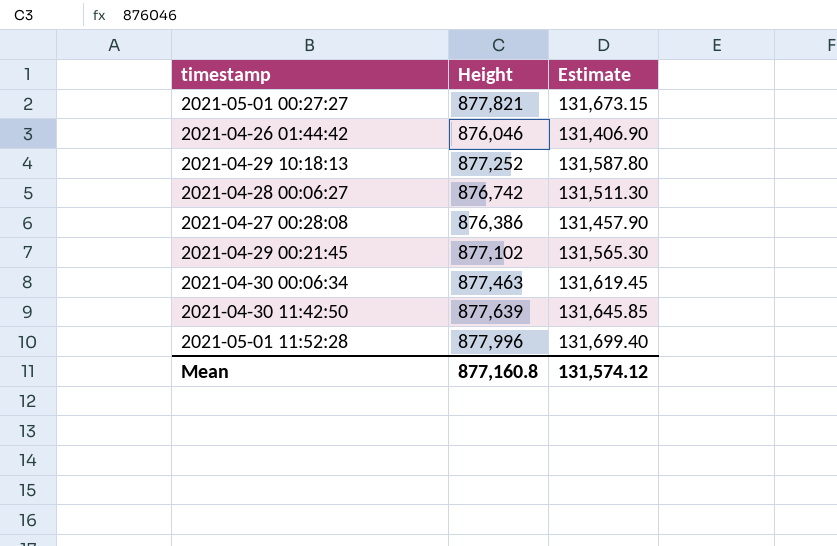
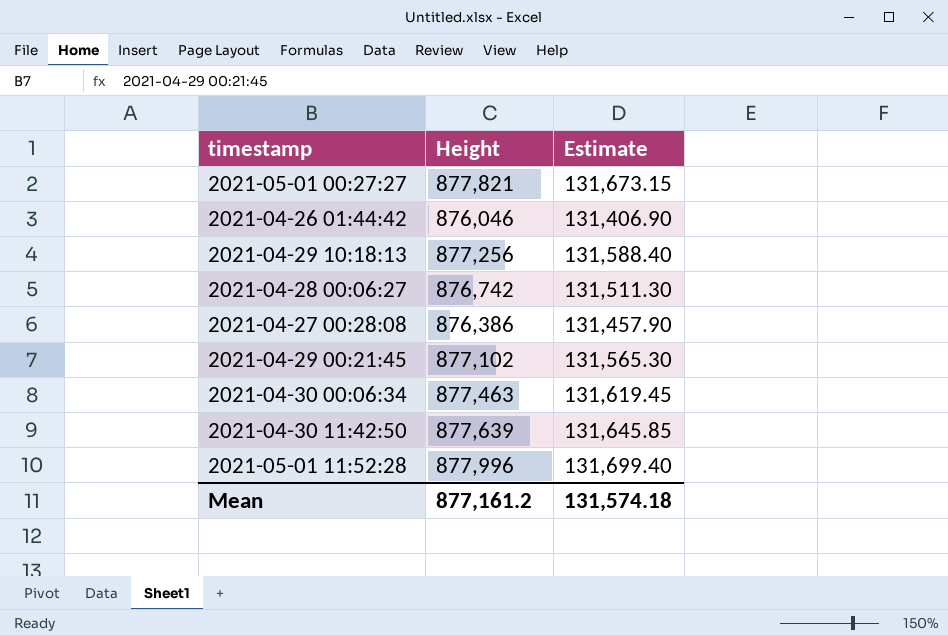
2021-04-29 10:18:13 | Height: 877,252 -> 877,256
2021-04-29 10:18:13 | Estimate: 131,587.80 -> 131,588.40
Mean | Height: 877,160.8 -> 877,161.2
Mean | Estimate: 131,574.12 -> 131,574.18

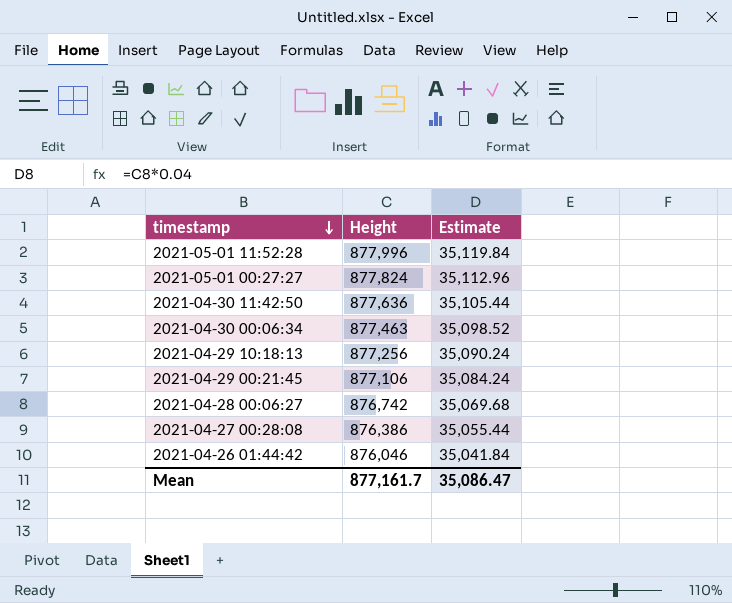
row order: none -> timestamp descending
column Estimate | formula: [Height] * 0.15 -> [Height] * 0.04
2021-05-01 00:27:27 | Height: 877,821 -> 877,824
2021-04-30 11:42:50 | Height: 877,639 -> 877,636
2021-04-29 00:21:45 | Height: 877,102 -> 877,106
Mean | Height: 877,161.2 -> 877,161.7
Mean | Estimate: 131,574.18 -> 35,086.47

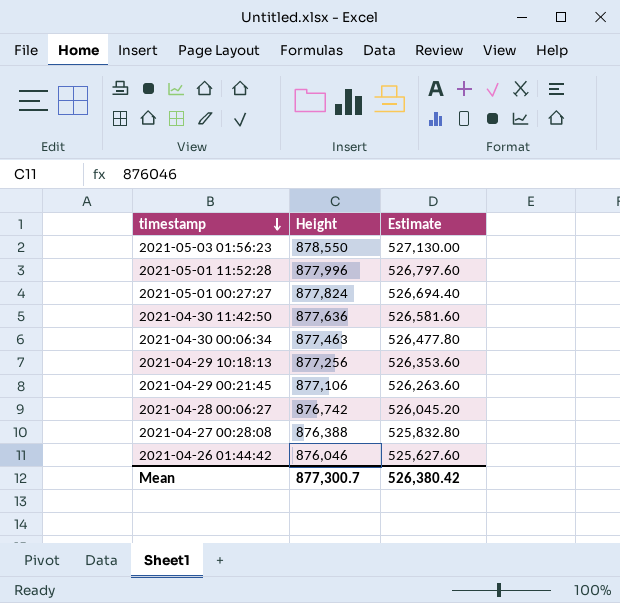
column Estimate | formula: [Height] * 0.04 -> [Height] * 0.6
row 2021-05-03 01:56:23: none -> 878,550 | 527,130.00
2021-04-27 00:28:08 | Height: 876,386 -> 876,388
Mean | Height: 877,161.7 -> 877,300.7
Mean | Estimate: 35,086.47 -> 526,380.42

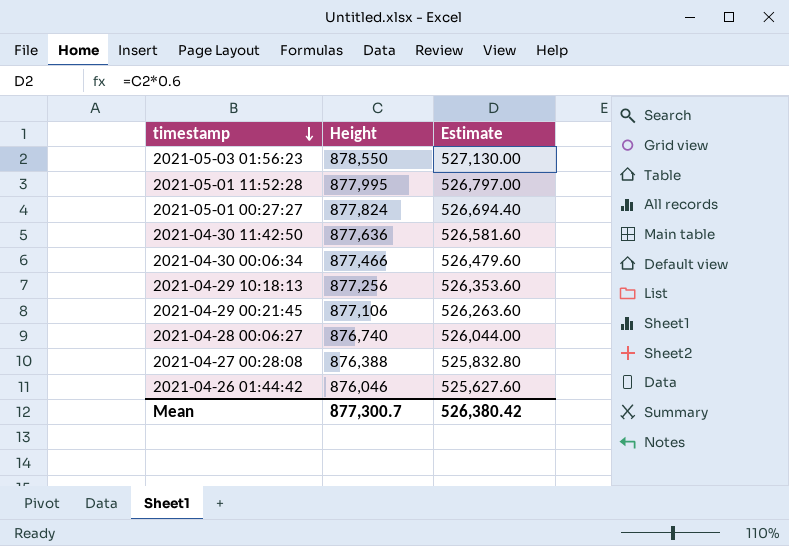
2021-05-01 11:52:28 | Height: 877,996 -> 877,995
2021-05-01 11:52:28 | Estimate: 526,797.60 -> 526,797.00
2021-04-30 00:06:34 | Height: 877,463 -> 877,466
2021-04-30 00:06:34 | Estimate: 526,477.80 -> 526,479.60
2021-04-28 00:06:27 | Height: 876,742 -> 876,740
2021-04-28 00:06:27 | Estimate: 526,045.20 -> 526,044.00

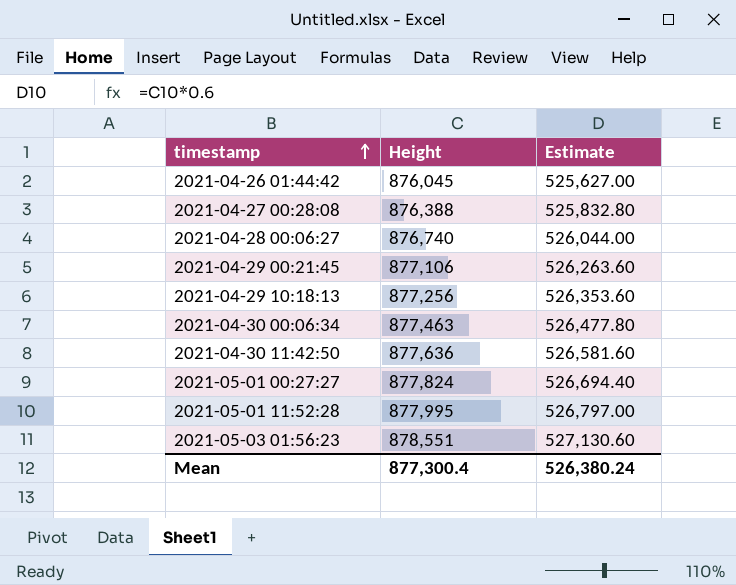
row order: timestamp descending -> timestamp ascending
2021-04-26 01:44:42 | Height: 876,046 -> 876,045
2021-04-26 01:44:42 | Estimate: 525,627.60 -> 525,627.00
2021-04-30 00:06:34 | Height: 877,466 -> 877,463
2021-04-30 00:06:34 | Estimate: 526,479.60 -> 526,477.80
2021-05-03 01:56:23 | Height: 878,550 -> 878,551
2021-05-03 01:56:23 | Estimate: 527,130.00 -> 527,130.60
Mean | Height: 877,300.7 -> 877,300.4
Mean | Estimate: 526,380.42 -> 526,380.24

